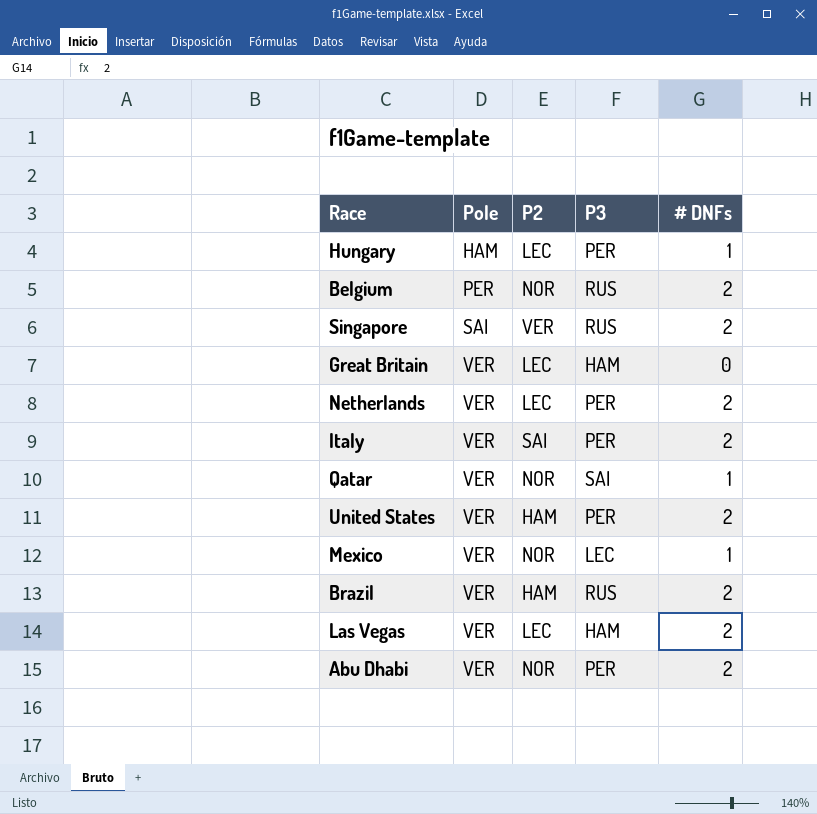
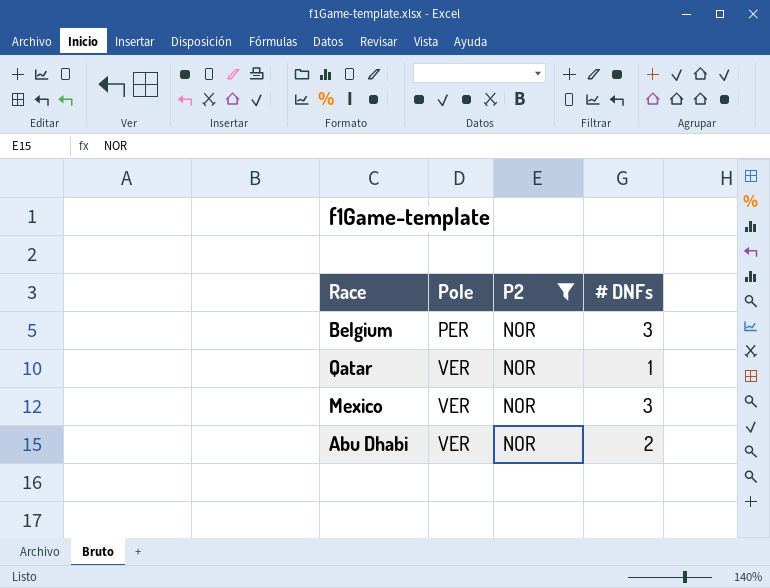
filter: none -> P2 = NOR
column P3 | position: 4 -> none
Belgium | # DNFs: 2 -> 3
Mexico | # DNFs: 1 -> 3

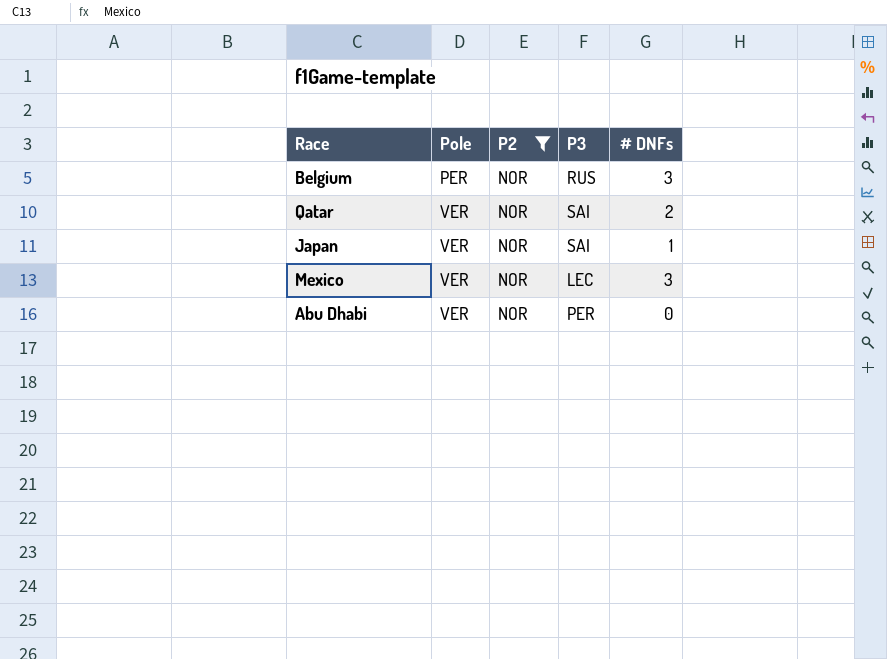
column P3 | position: none -> 4
Qatar | # DNFs: 1 -> 2
row Japan: none -> VER | NOR | SAI | 1
Abu Dhabi | # DNFs: 2 -> 0

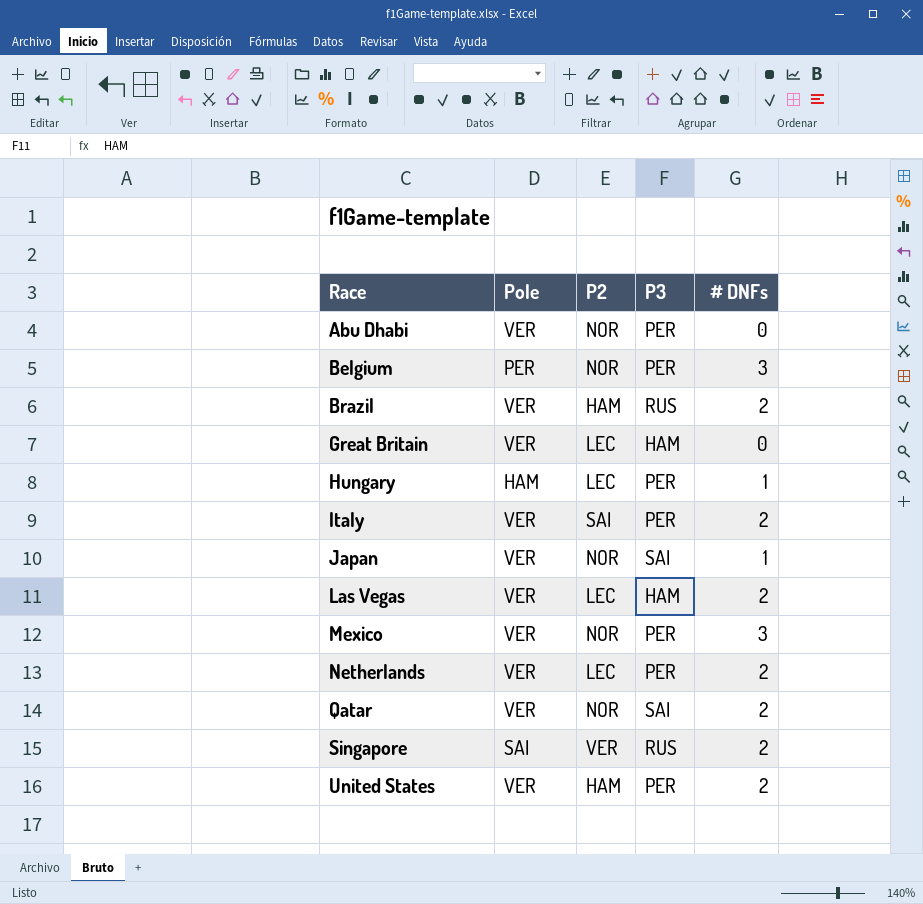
filter: P2 = NOR -> none
row order: Pole ascending -> Race ascending
Belgium | P3: RUS -> PER
Mexico | P3: LEC -> PER

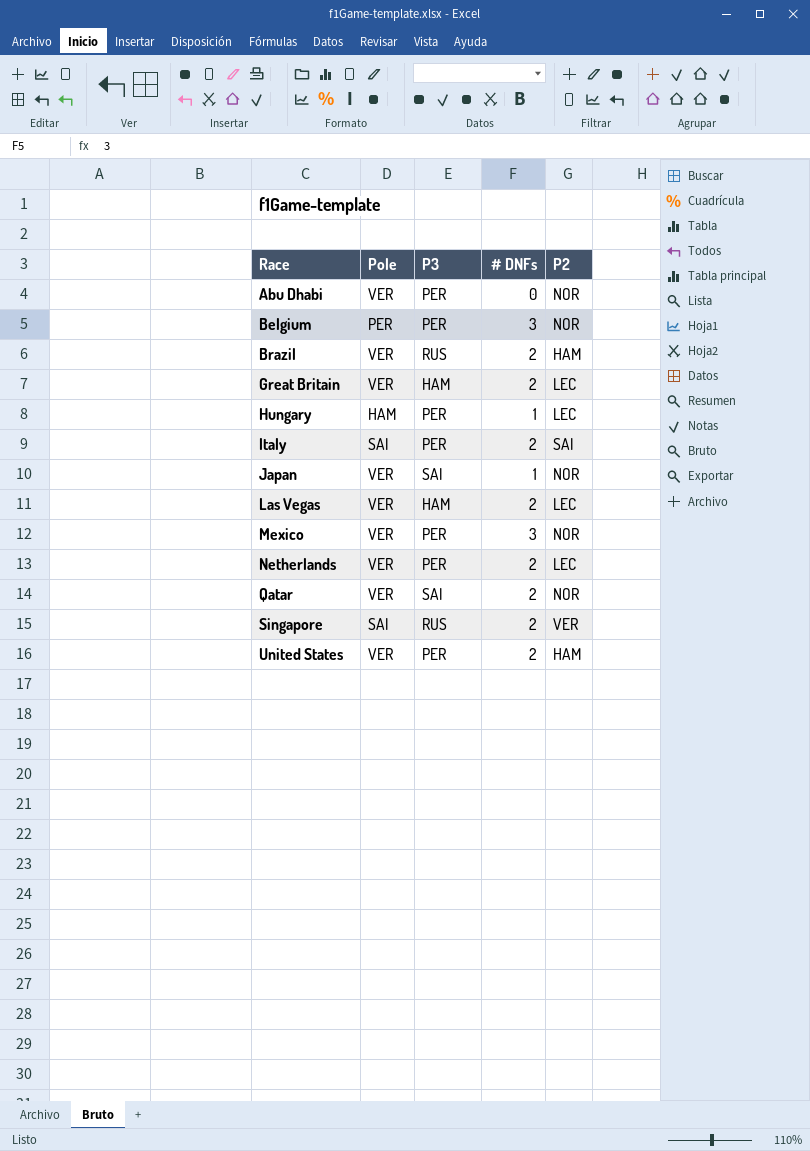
column P2 | position: 3 -> 5
Great Britain | # DNFs: 0 -> 2
Italy | Pole: VER -> SAI

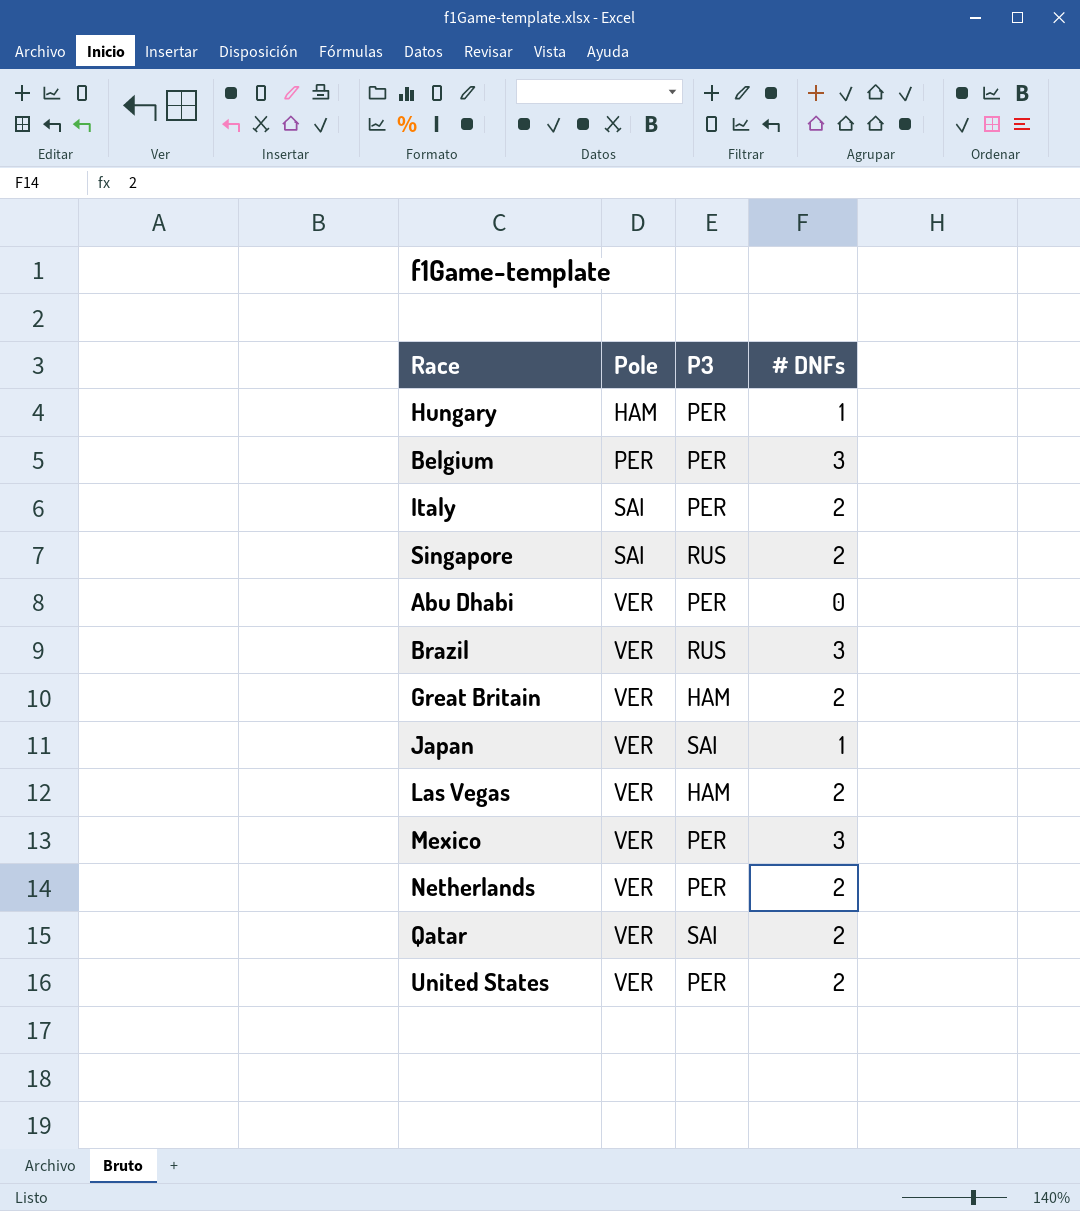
row order: Race ascending -> Pole ascending
column P2 | position: 5 -> none
Brazil | # DNFs: 2 -> 3

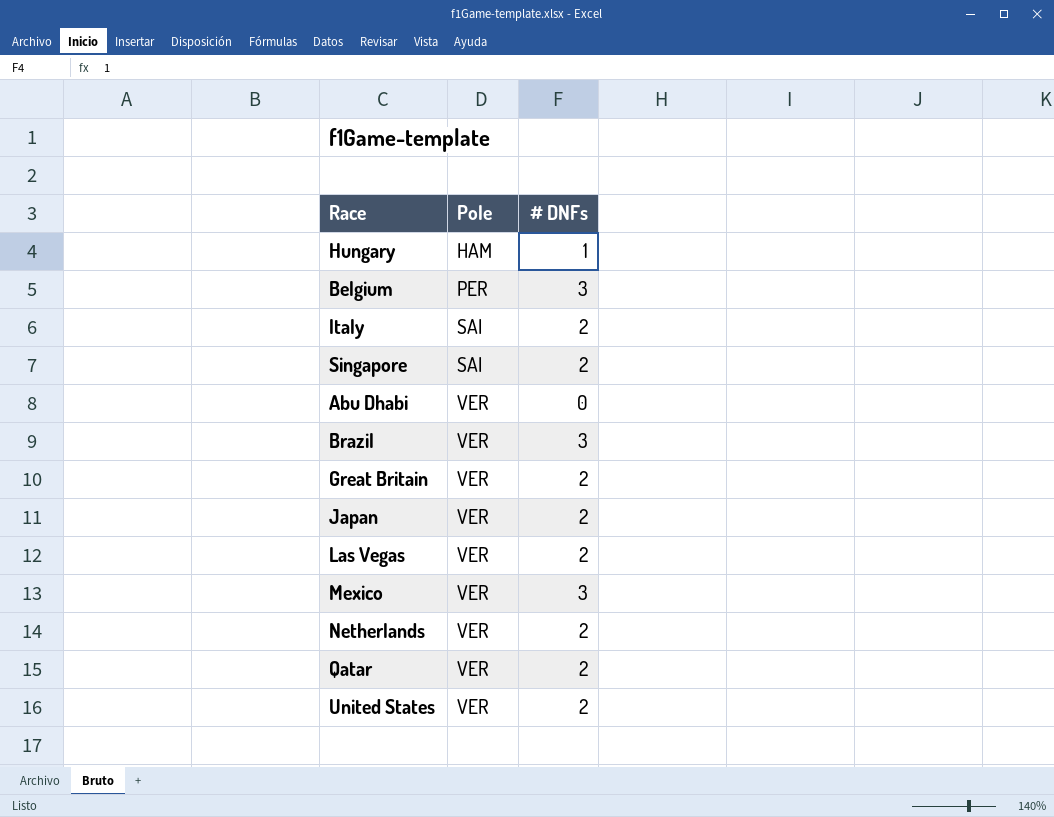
column P3 | position: 3 -> none
Japan | # DNFs: 1 -> 2

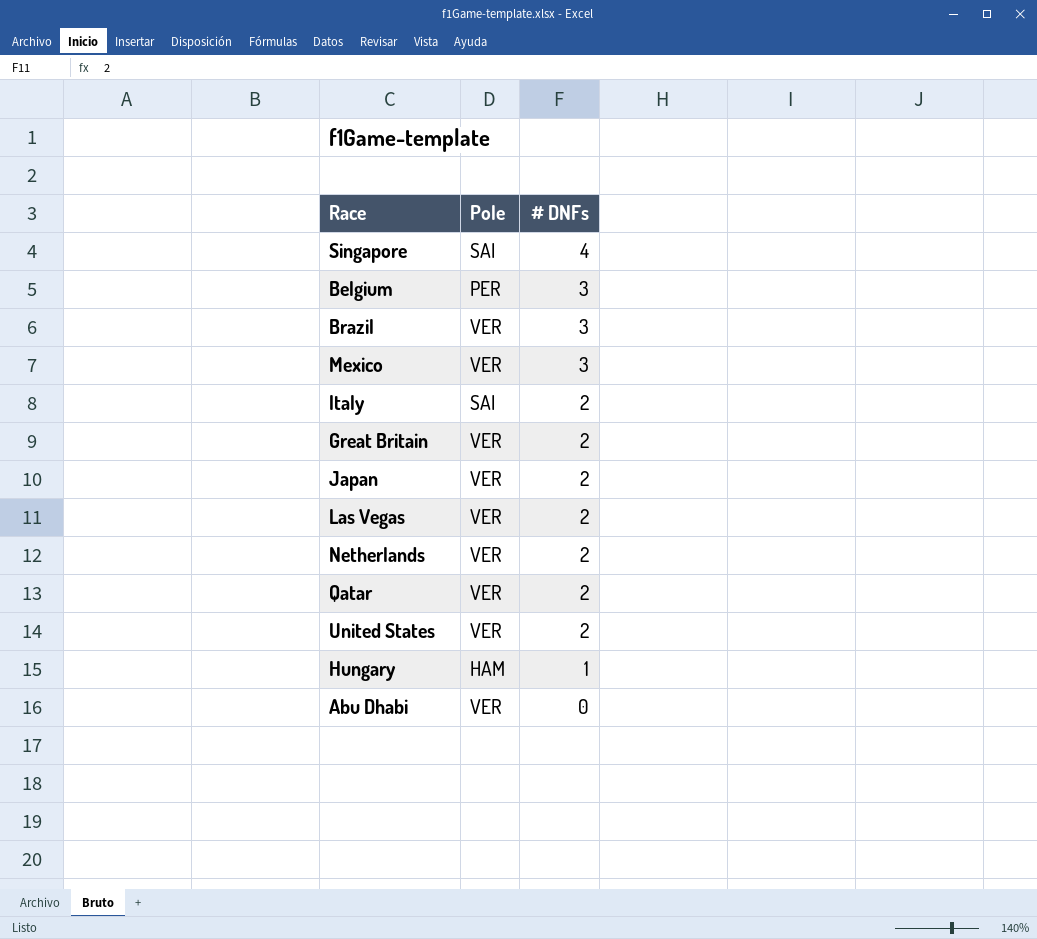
row order: Pole ascending -> # DNFs descending
Singapore | # DNFs: 2 -> 4

